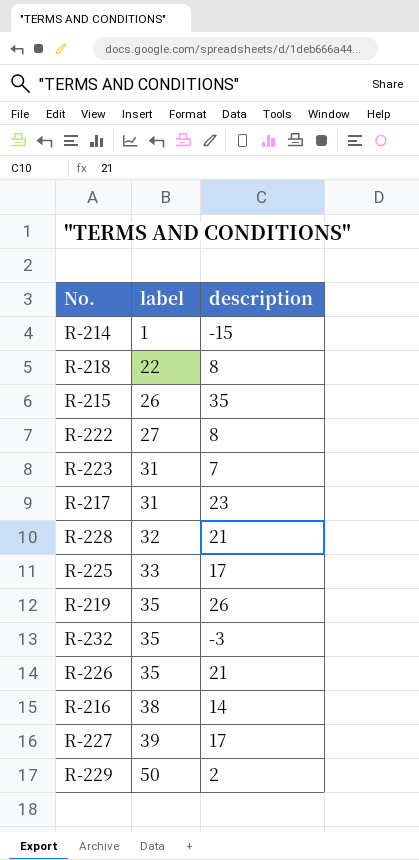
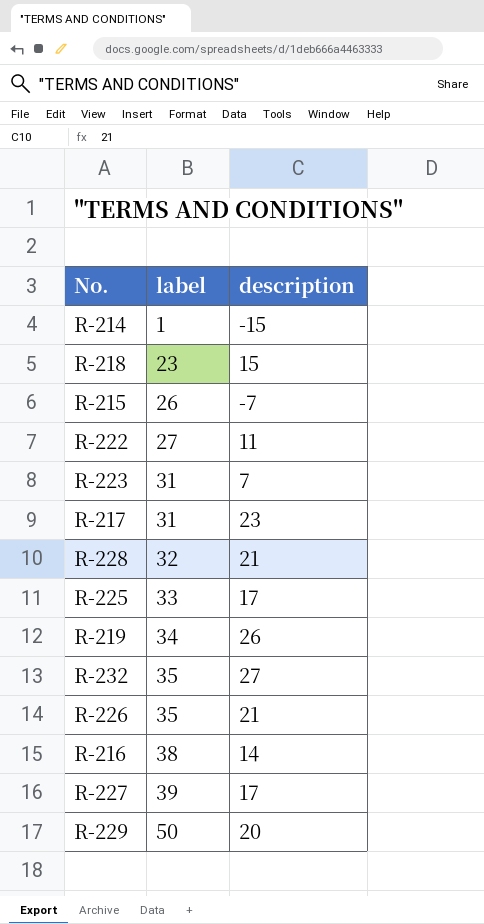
R-218 | label: 22 -> 23
R-218 | description: 8 -> 15
R-215 | description: 35 -> -7
R-222 | description: 8 -> 11
R-219 | label: 35 -> 34
R-232 | description: -3 -> 27
R-229 | description: 2 -> 20

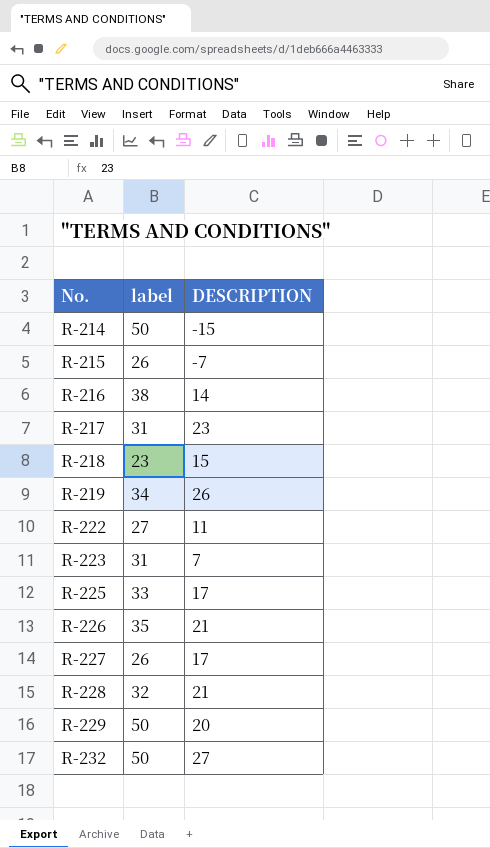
row order: label ascending -> No. ascending
column name: description -> DESCRIPTION
R-214 | label: 1 -> 50
R-227 | label: 39 -> 26
R-232 | label: 35 -> 50

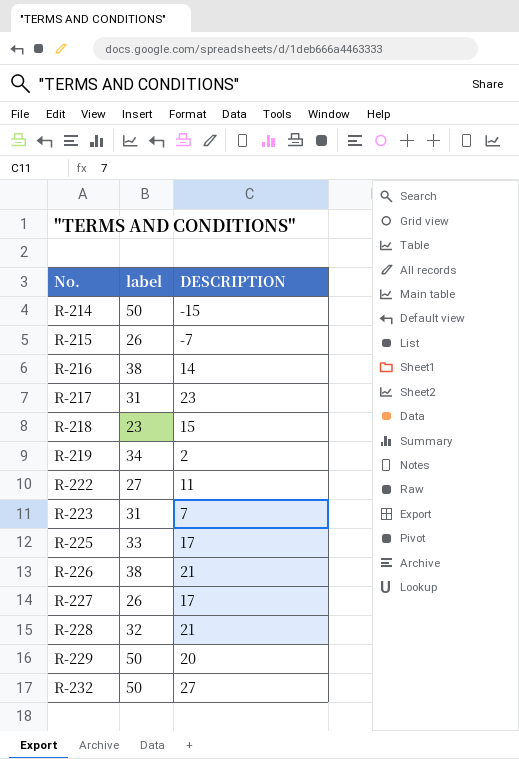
R-219 | DESCRIPTION: 26 -> 2
R-226 | label: 35 -> 38

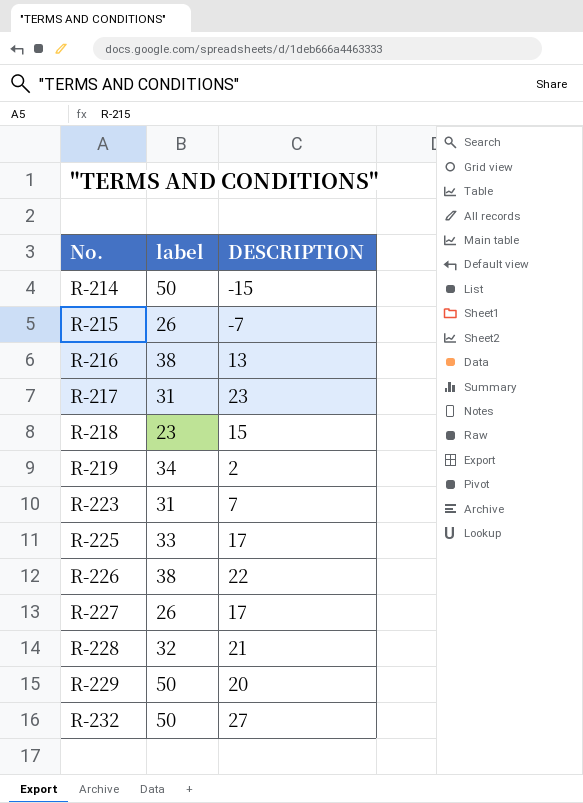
row R-222: 27 | 11 -> none
R-216 | DESCRIPTION: 14 -> 13
R-226 | DESCRIPTION: 21 -> 22

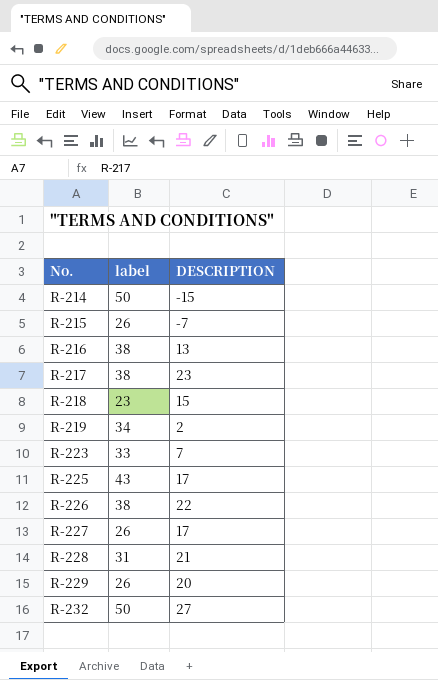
R-217 | label: 31 -> 38
R-223 | label: 31 -> 33
R-225 | label: 33 -> 43
R-228 | label: 32 -> 31
R-229 | label: 50 -> 26

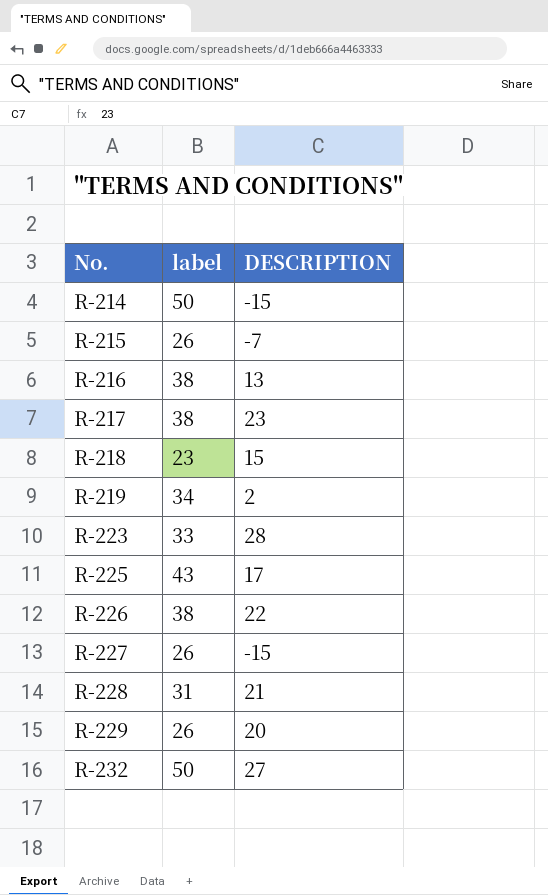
R-223 | DESCRIPTION: 7 -> 28
R-227 | DESCRIPTION: 17 -> -15

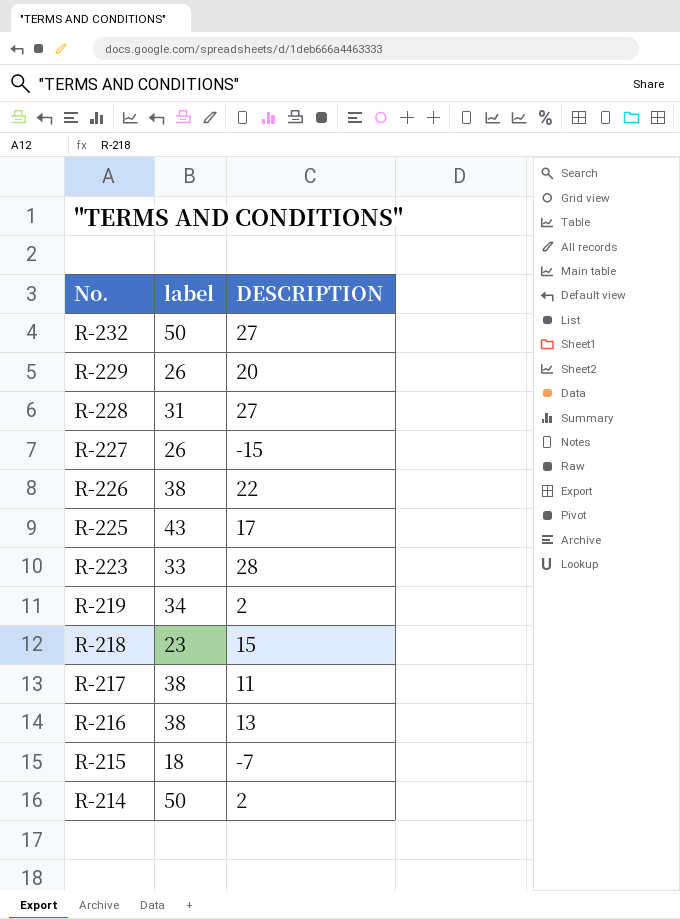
row order: No. ascending -> No. descending
R-228 | DESCRIPTION: 21 -> 27
R-217 | DESCRIPTION: 23 -> 11
R-215 | label: 26 -> 18
R-214 | DESCRIPTION: -15 -> 2

